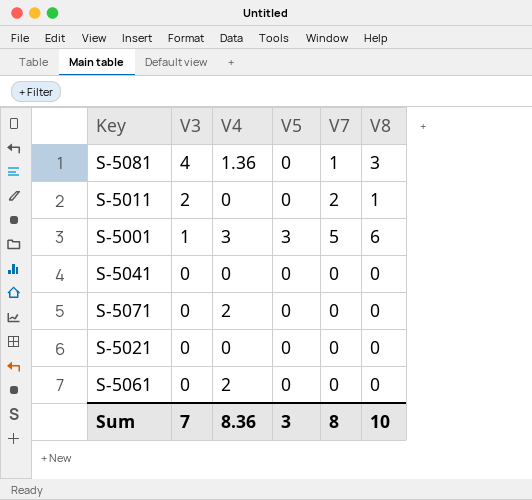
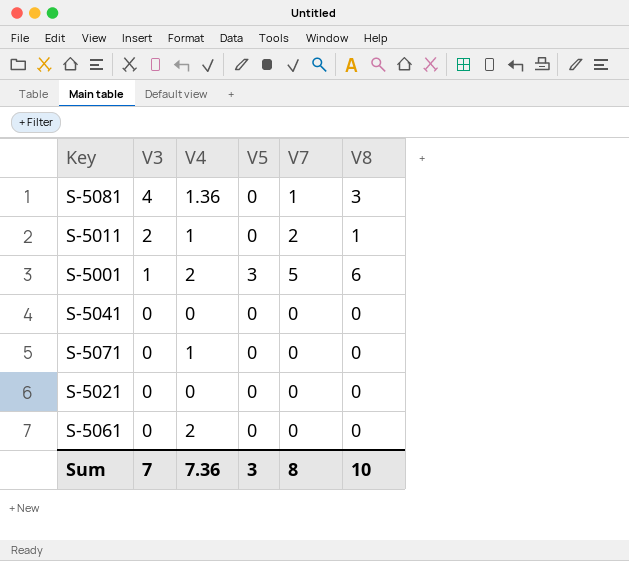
S-5011 | V4: 0 -> 1
S-5001 | V4: 3 -> 2
S-5071 | V4: 2 -> 1
Sum | V4: 8.36 -> 7.36

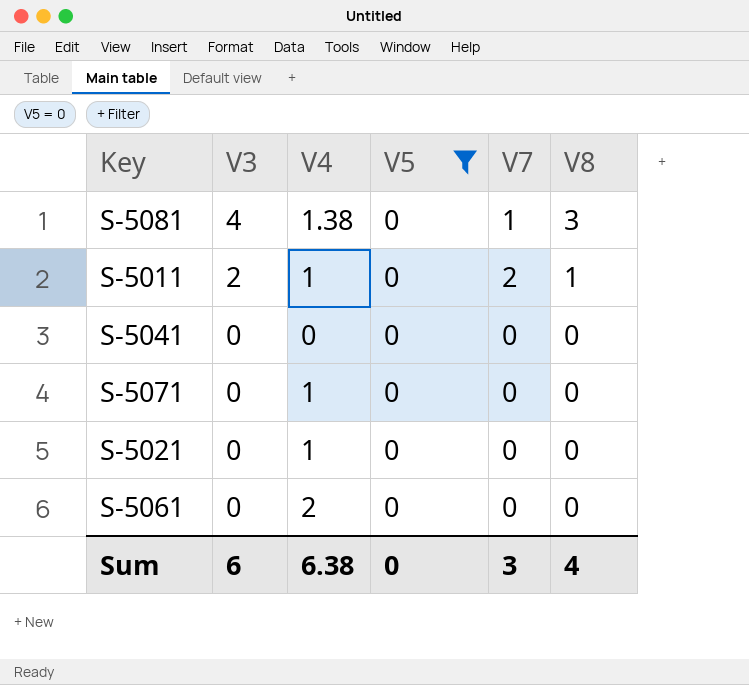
filter: none -> V5 = 0
S-5081 | V4: 1.36 -> 1.38
S-5021 | V4: 0 -> 1
Sum | V3: 7 -> 6
Sum | V4: 7.36 -> 6.38
Sum | V5: 3 -> 0
Sum | V7: 8 -> 3
Sum | V8: 10 -> 4

